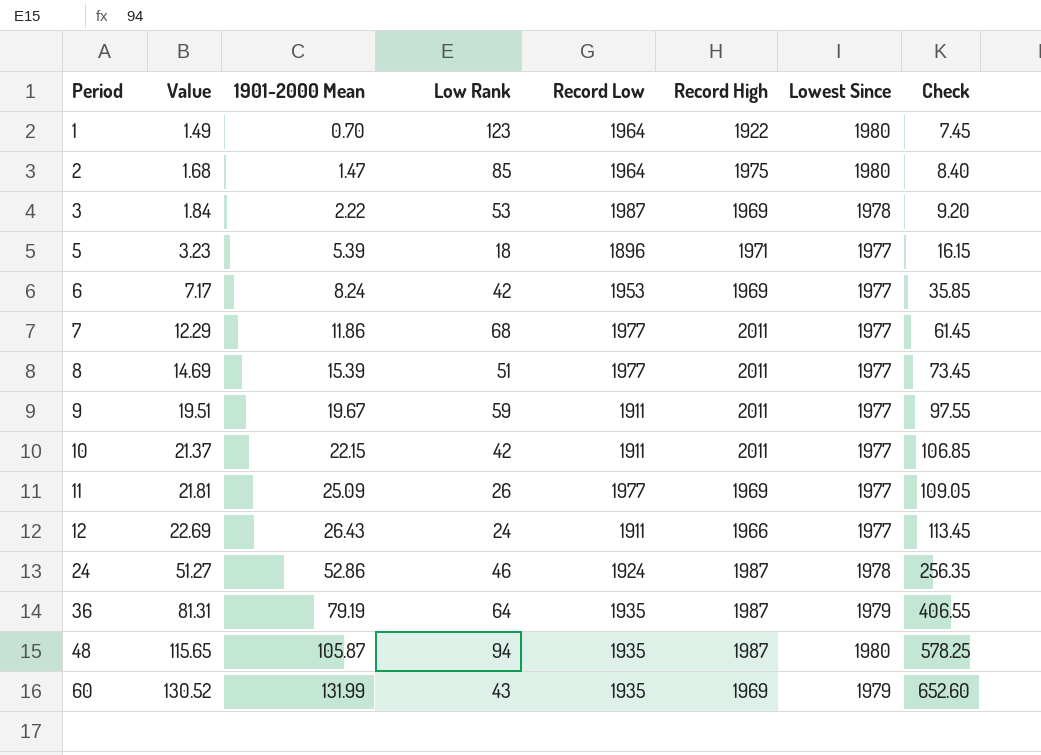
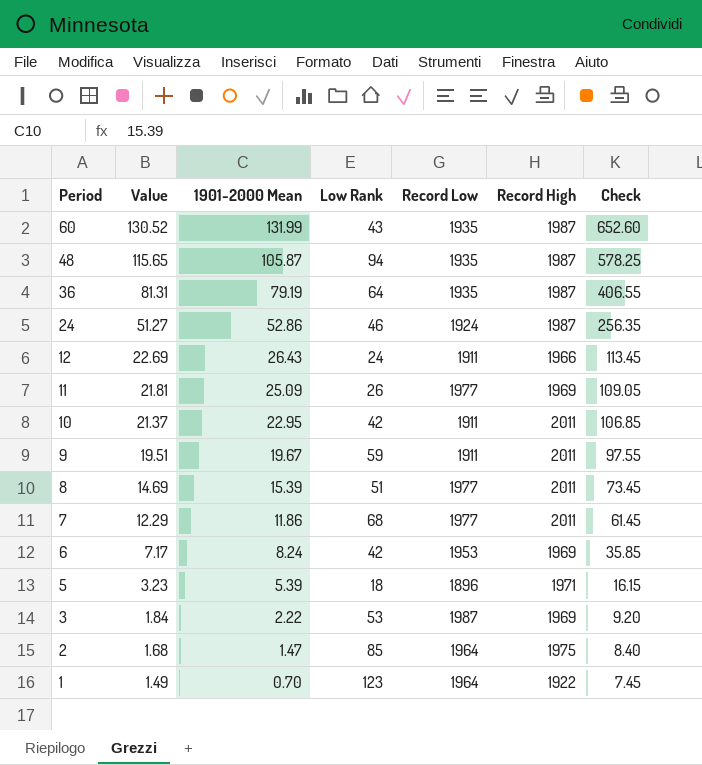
row order: Period ascending -> Period descending
column Lowest Since | position: 7 -> none
60 | Record High: 1969 -> 1987
10 | 1901-2000 Mean: 22.15 -> 22.95

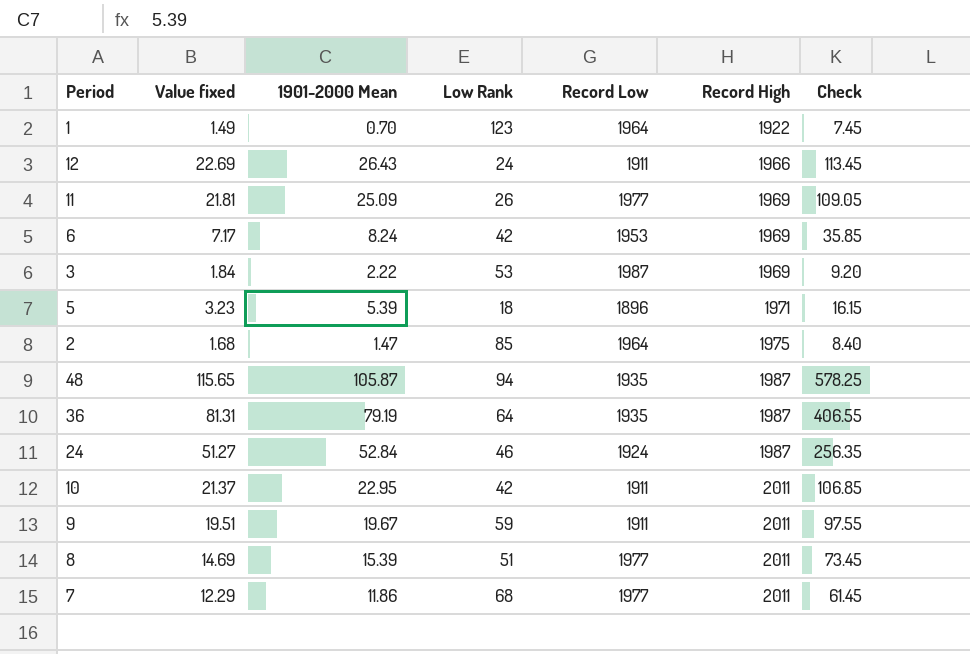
row order: Period descending -> Record High ascending
column name: Value -> Value fixed
row 60: 130.52 | 131.99 | 43 | 1935 | 1987 | 652.60 -> none
24 | 1901-2000 Mean: 52.86 -> 52.84

